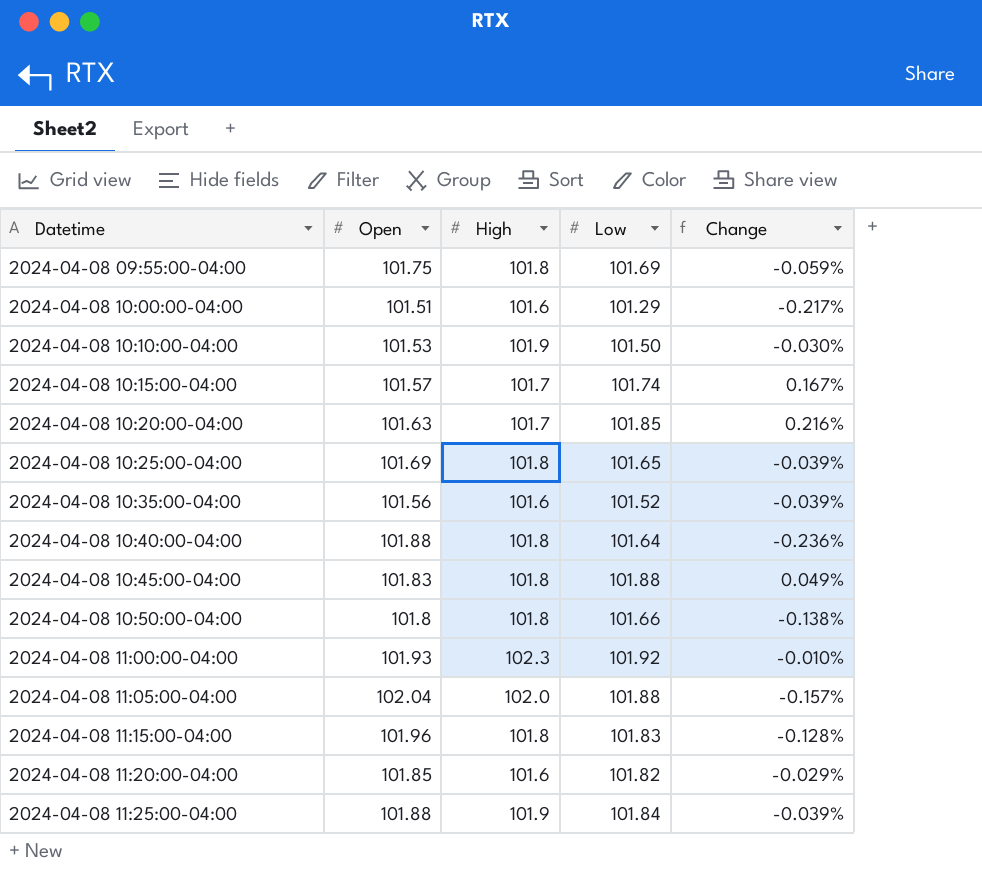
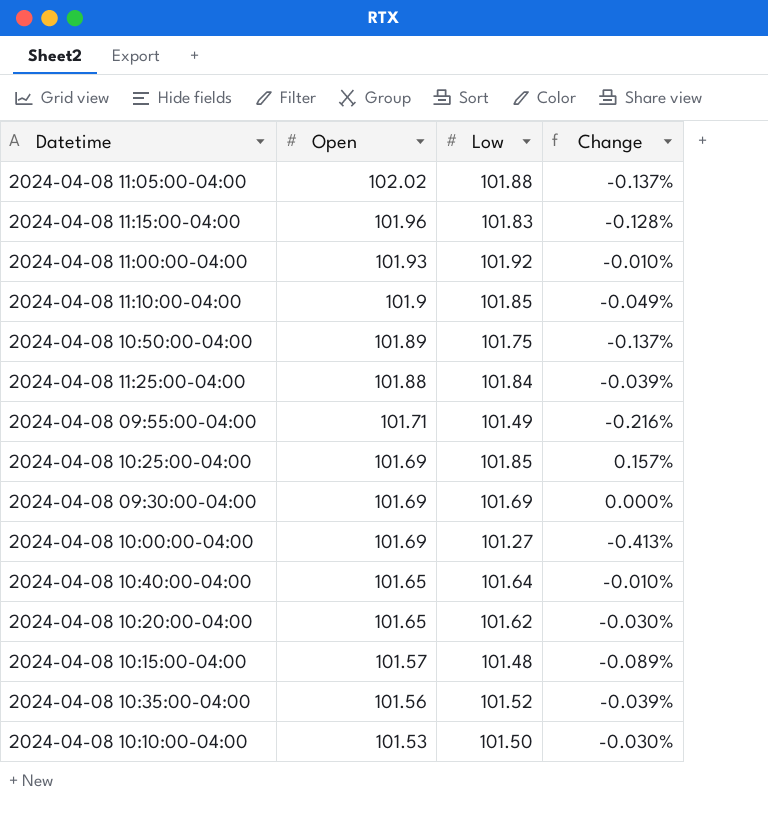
row order: Datetime ascending -> Open descending
column High | position: 3 -> none
row 2024-04-08 10:45:00-04:00: 101.83 | 101.8 | 101.88 | 0.049% -> none
row 2024-04-08 11:20:00-04:00: 101.85 | 101.6 | 101.82 | -0.029% -> none
2024-04-08 11:05:00-04:00 | Open: 102.04 -> 102.02
2024-04-08 11:05:00-04:00 | Change: -0.157% -> -0.137%
row 2024-04-08 11:10:00-04:00: none -> 101.9 | 101.85 | -0.049%
2024-04-08 10:50:00-04:00 | Open: 101.8 -> 101.89
2024-04-08 10:50:00-04:00 | Low: 101.66 -> 101.75
2024-04-08 10:50:00-04:00 | Change: -0.138% -> -0.137%
2024-04-08 09:55:00-04:00 | Open: 101.75 -> 101.71
2024-04-08 09:55:00-04:00 | Low: 101.69 -> 101.49
2024-04-08 09:55:00-04:00 | Change: -0.059% -> -0.216%
2024-04-08 10:25:00-04:00 | Low: 101.65 -> 101.85
2024-04-08 10:25:00-04:00 | Change: -0.039% -> 0.157%
row 2024-04-08 09:30:00-04:00: none -> 101.69 | 101.69 | 0.000%
2024-04-08 10:00:00-04:00 | Open: 101.51 -> 101.69
2024-04-08 10:00:00-04:00 | Low: 101.29 -> 101.27
2024-04-08 10:00:00-04:00 | Change: -0.217% -> -0.413%
2024-04-08 10:40:00-04:00 | Open: 101.88 -> 101.65
2024-04-08 10:40:00-04:00 | Change: -0.236% -> -0.010%
2024-04-08 10:20:00-04:00 | Open: 101.63 -> 101.65
2024-04-08 10:20:00-04:00 | Low: 101.85 -> 101.62
2024-04-08 10:20:00-04:00 | Change: 0.216% -> -0.030%
2024-04-08 10:15:00-04:00 | Low: 101.74 -> 101.48
2024-04-08 10:15:00-04:00 | Change: 0.167% -> -0.089%

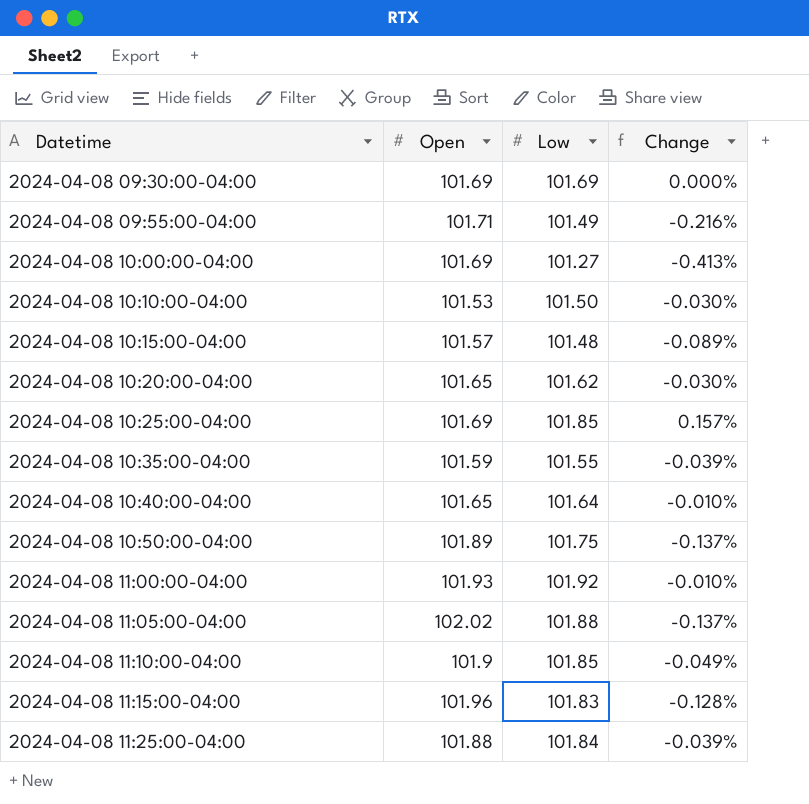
row order: Open descending -> Datetime ascending
2024-04-08 10:35:00-04:00 | Open: 101.56 -> 101.59
2024-04-08 10:35:00-04:00 | Low: 101.52 -> 101.55

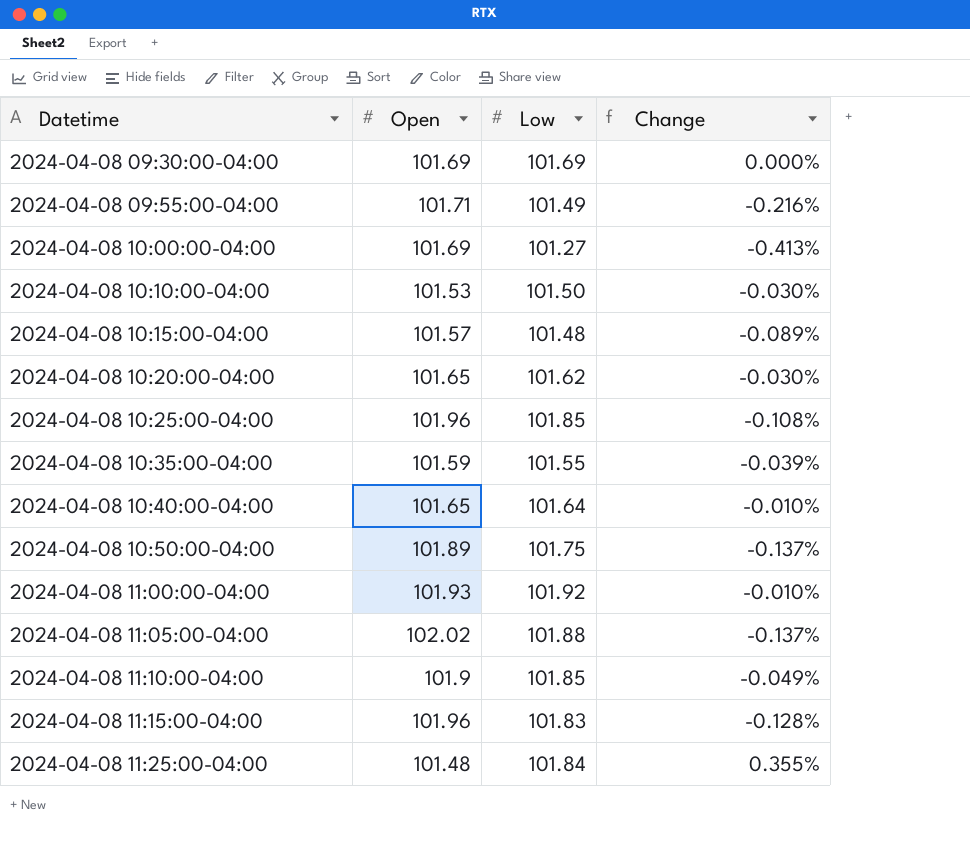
2024-04-08 10:25:00-04:00 | Open: 101.69 -> 101.96
2024-04-08 10:25:00-04:00 | Change: 0.157% -> -0.108%
2024-04-08 11:25:00-04:00 | Open: 101.88 -> 101.48
2024-04-08 11:25:00-04:00 | Change: -0.039% -> 0.355%

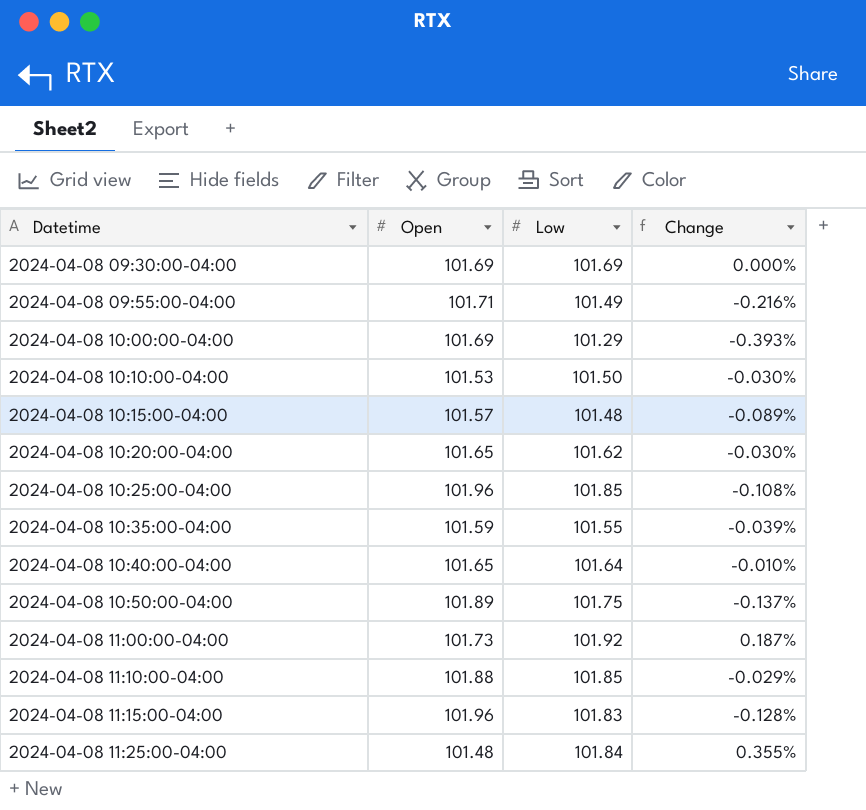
row 2024-04-08 11:05:00-04:00: 102.02 | 101.88 | -0.137% -> none
2024-04-08 10:00:00-04:00 | Low: 101.27 -> 101.29
2024-04-08 10:00:00-04:00 | Change: -0.413% -> -0.393%
2024-04-08 11:00:00-04:00 | Open: 101.93 -> 101.73
2024-04-08 11:00:00-04:00 | Change: -0.010% -> 0.187%
2024-04-08 11:10:00-04:00 | Open: 101.9 -> 101.88
2024-04-08 11:10:00-04:00 | Change: -0.049% -> -0.029%

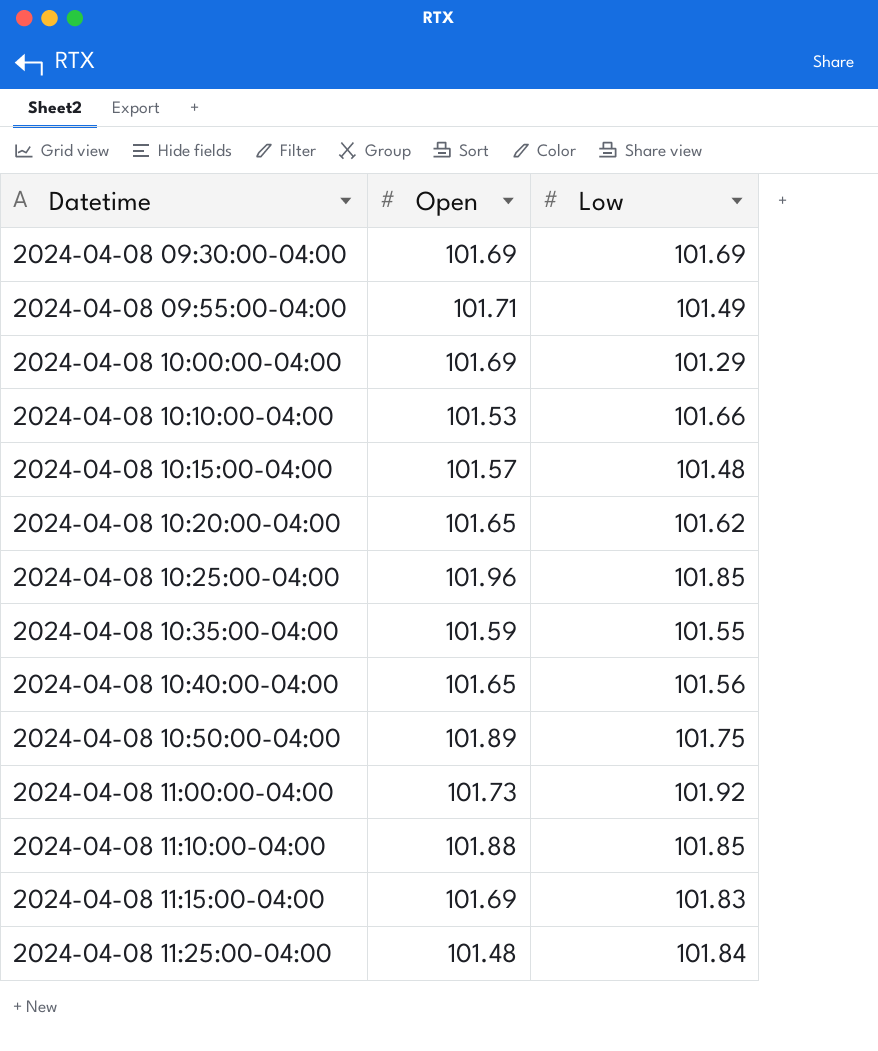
column Change | formula: ([Low] - [Open]) / [Open] -> none
2024-04-08 10:10:00-04:00 | Low: 101.50 -> 101.66
2024-04-08 10:40:00-04:00 | Low: 101.64 -> 101.56
2024-04-08 11:15:00-04:00 | Open: 101.96 -> 101.69

